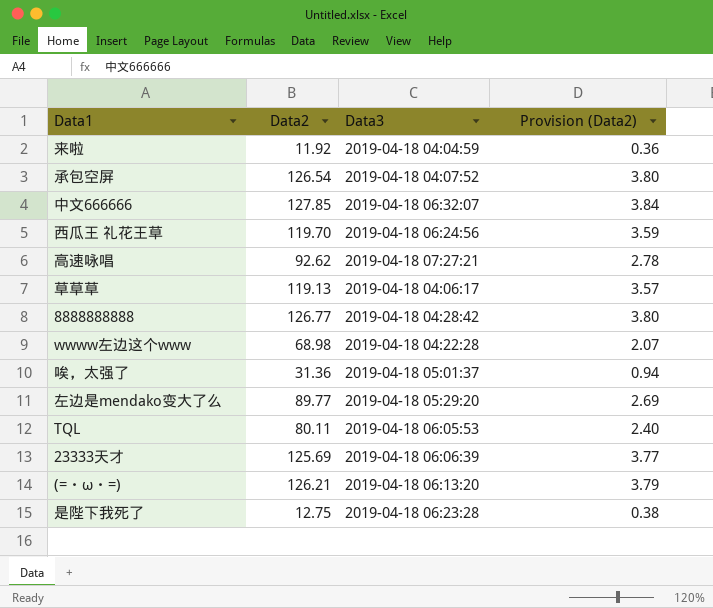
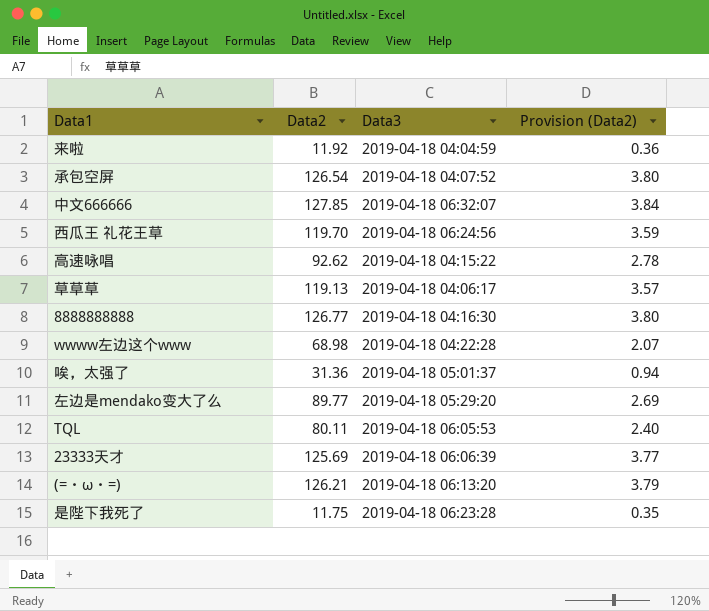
高速咏唱 | Data3: 2019-04-18 07:27:21 -> 2019-04-18 04:15:22
8888888888 | Data3: 2019-04-18 04:28:42 -> 2019-04-18 04:16:30
是陛下我死了 | Data2: 12.75 -> 11.75
是陛下我死了 | Provision (Data2): 0.38 -> 0.35

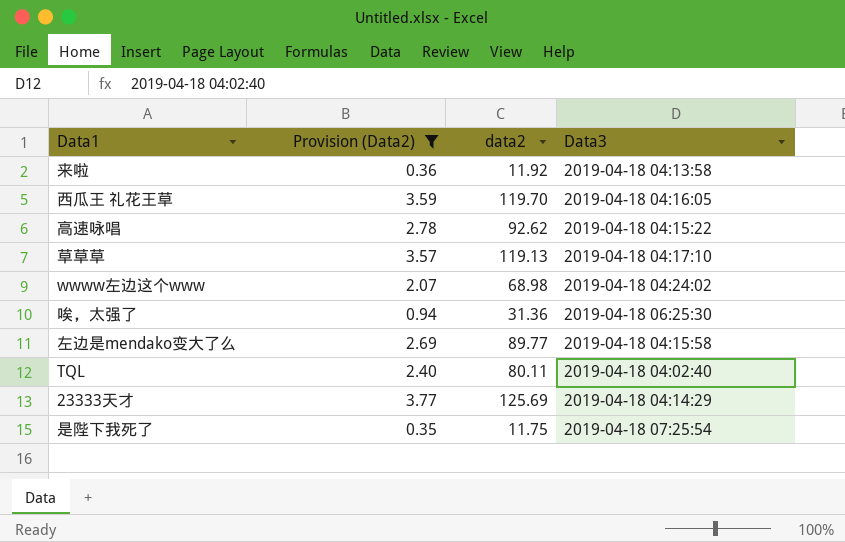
filter: none -> Provision (Data2) <= 3.77
column Provision (Data2) | position: 4 -> 2
column name: Data2 -> data2
来啦 | Data3: 2019-04-18 04:04:59 -> 2019-04-18 04:13:58
西瓜王 礼花王草 | Data3: 2019-04-18 06:24:56 -> 2019-04-18 04:16:05
草草草 | Data3: 2019-04-18 04:06:17 -> 2019-04-18 04:17:10
wwww左边这个www | Data3: 2019-04-18 04:22:28 -> 2019-04-18 04:24:02
唉，太强了 | Data3: 2019-04-18 05:01:37 -> 2019-04-18 06:25:30
左边是mendako变大了么 | Data3: 2019-04-18 05:29:20 -> 2019-04-18 04:15:58
TQL | Data3: 2019-04-18 06:05:53 -> 2019-04-18 04:02:40
23333天才 | Data3: 2019-04-18 06:06:39 -> 2019-04-18 04:14:29
是陛下我死了 | Data3: 2019-04-18 06:23:28 -> 2019-04-18 07:25:54

